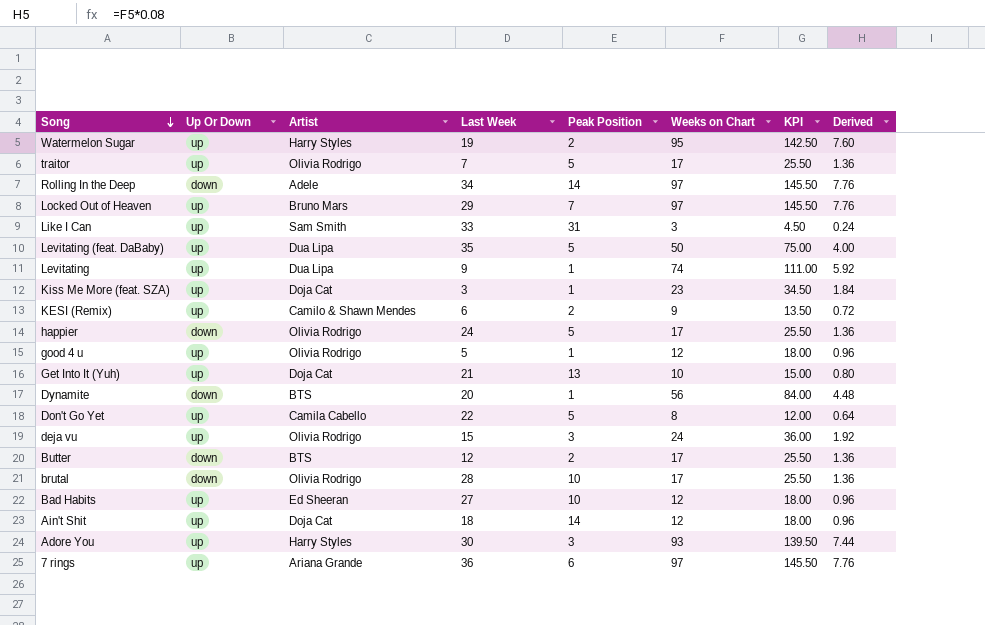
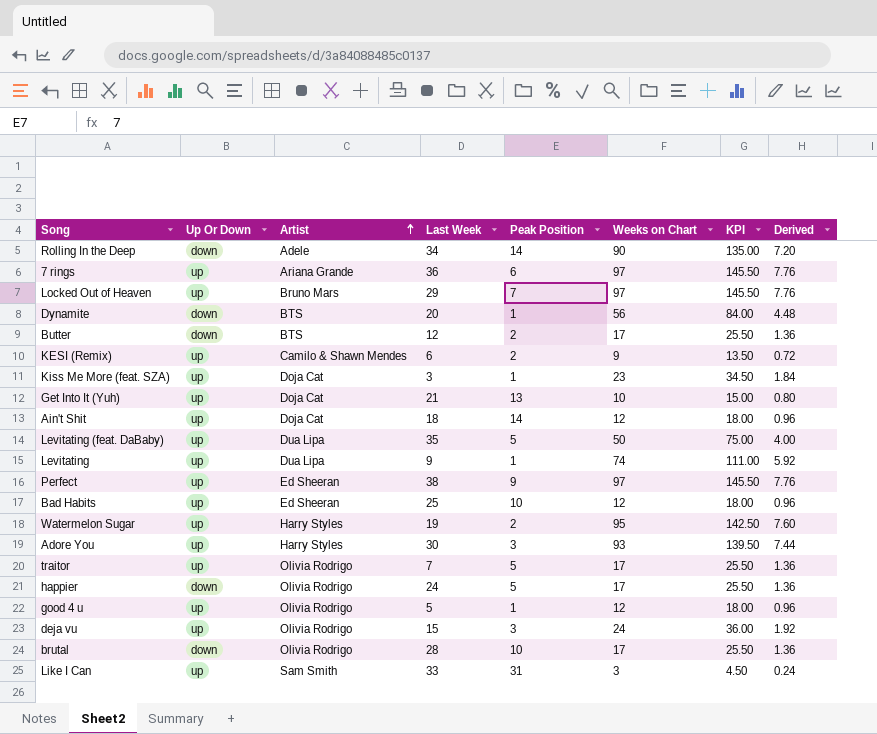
row order: Song descending -> Artist ascending
row Don't Go Yet: up | Camila Cabello | 22 | 5 | 8 | 12.00 | 0.64 -> none
Rolling In the Deep | Weeks on Chart: 97 -> 90
Rolling In the Deep | KPI: 145.50 -> 135.00
Rolling In the Deep | Derived: 7.76 -> 7.20
row Perfect: none -> up | Ed Sheeran | 38 | 9 | 97 | 145.50 | 7.76
Bad Habits | Last Week: 27 -> 25

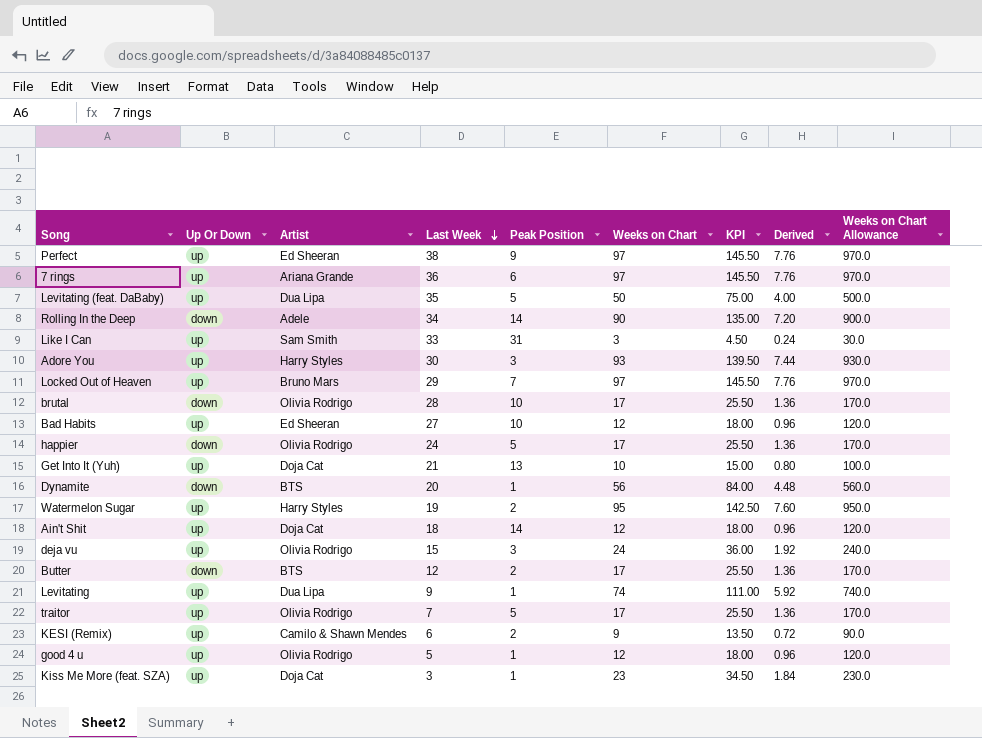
row order: Artist ascending -> Last Week descending
column Weeks on Chart Allowance | formula: none -> [Weeks on Chart] * 10
Bad Habits | Last Week: 25 -> 27

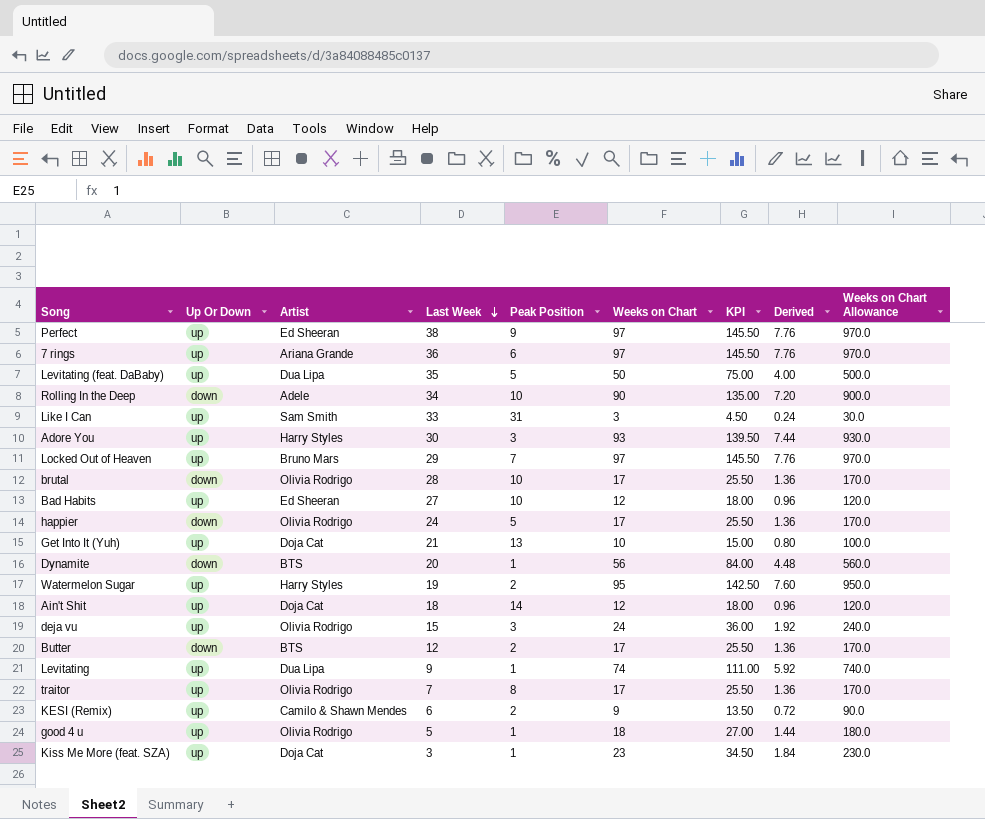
Rolling In the Deep | Peak Position: 14 -> 10
traitor | Peak Position: 5 -> 8
good 4 u | Weeks on Chart: 12 -> 18
good 4 u | KPI: 18.00 -> 27.00
good 4 u | Derived: 0.96 -> 1.44
good 4 u | Weeks on Chart Allowance: 120.0 -> 180.0

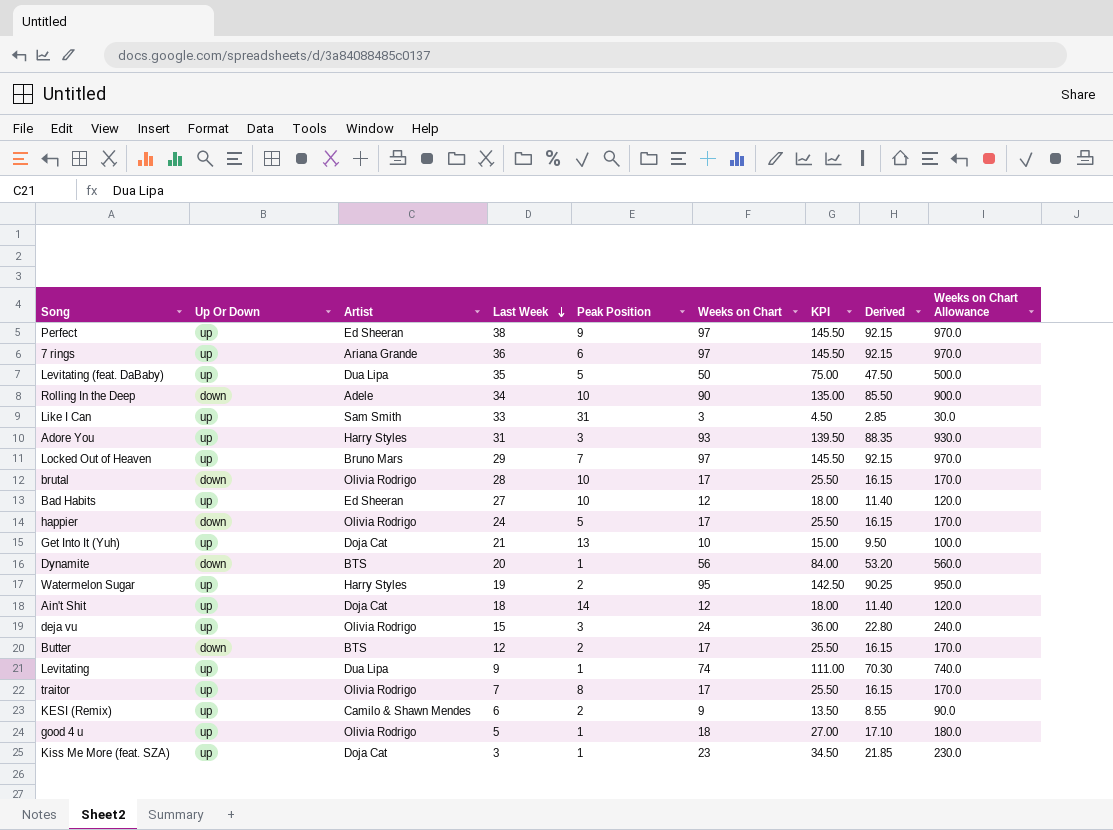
column Derived | formula: [Weeks on Chart] * 0.08 -> [Weeks on Chart] * 0.95
Adore You | Last Week: 30 -> 31

